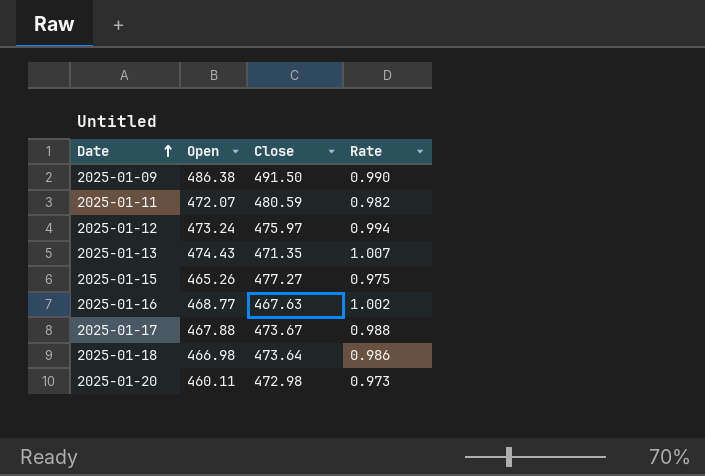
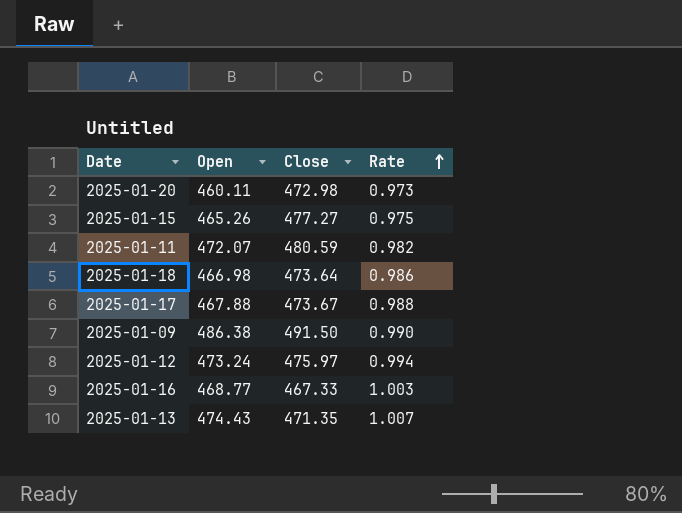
row order: Date ascending -> Rate ascending
2025-01-16 | Close: 467.63 -> 467.33
2025-01-16 | Rate: 1.002 -> 1.003

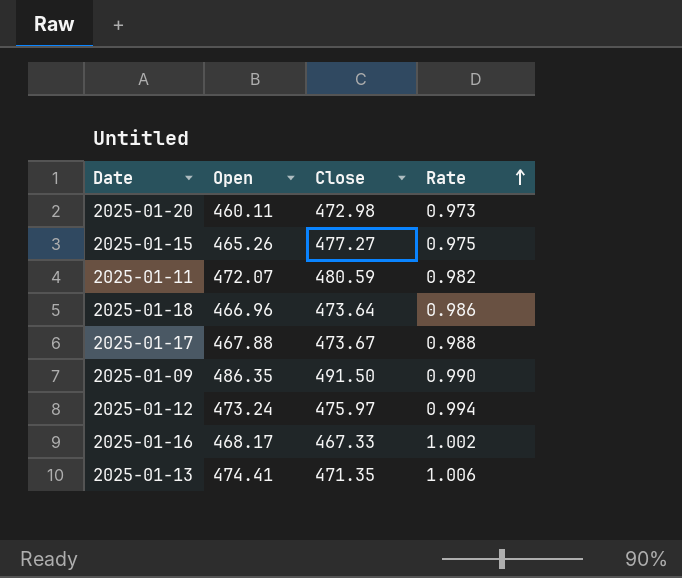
2025-01-18 | Open: 466.98 -> 466.96
2025-01-09 | Open: 486.38 -> 486.35
2025-01-16 | Open: 468.77 -> 468.17
2025-01-16 | Rate: 1.003 -> 1.002
2025-01-13 | Open: 474.43 -> 474.41
2025-01-13 | Rate: 1.007 -> 1.006

